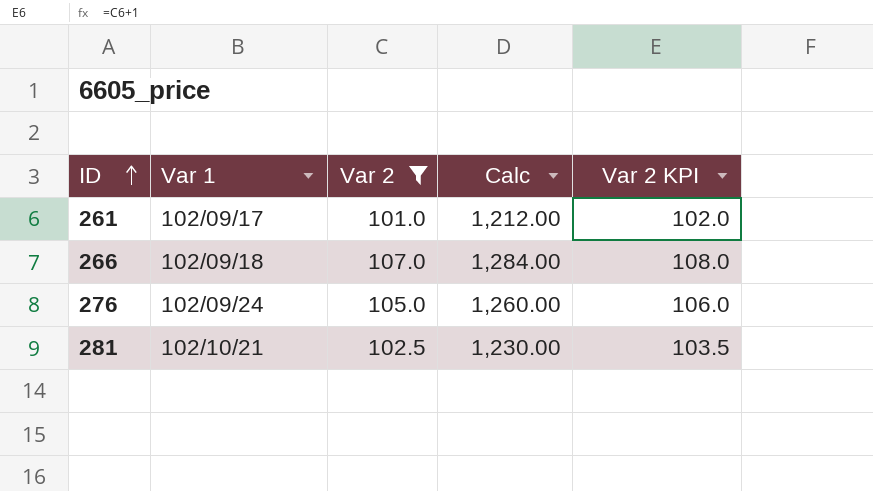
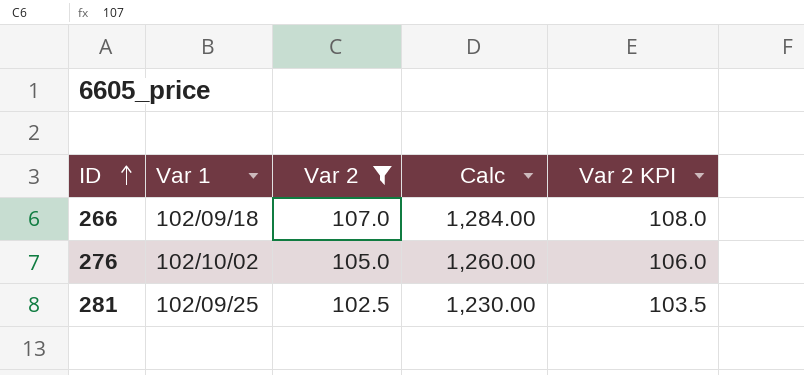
row 261: 102/09/17 | 101.0 | 1,212.00 | 102.0 -> none
276 | Var 1: 102/09/24 -> 102/10/02
281 | Var 1: 102/10/21 -> 102/09/25

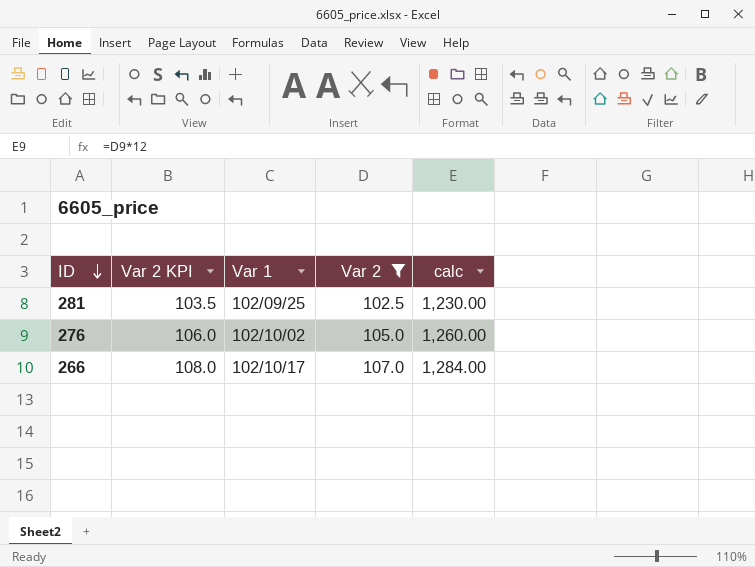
row order: ID ascending -> ID descending
column Var 2 KPI | position: 5 -> 2
column name: Calc -> calc
266 | Var 1: 102/09/18 -> 102/10/17

